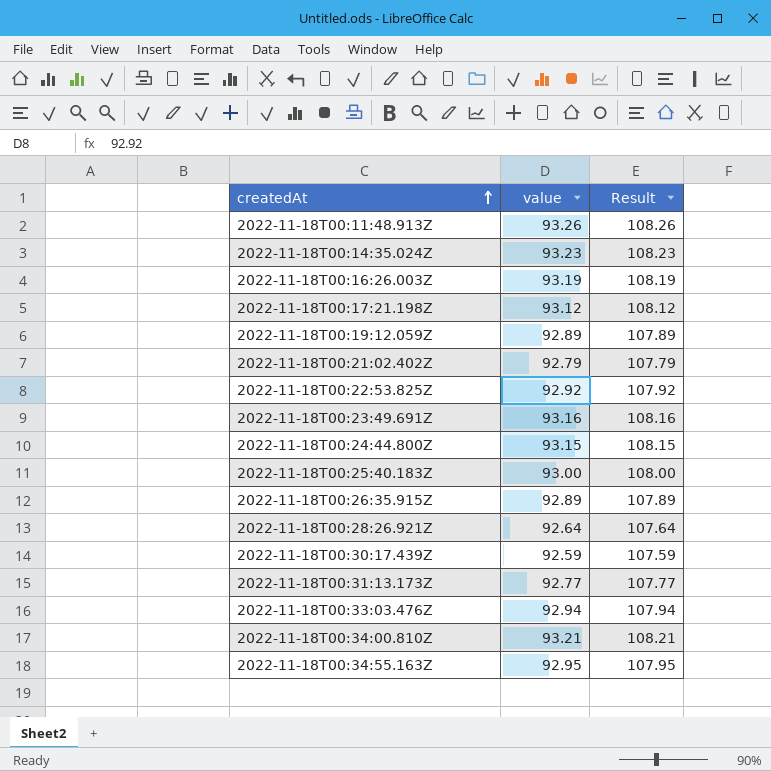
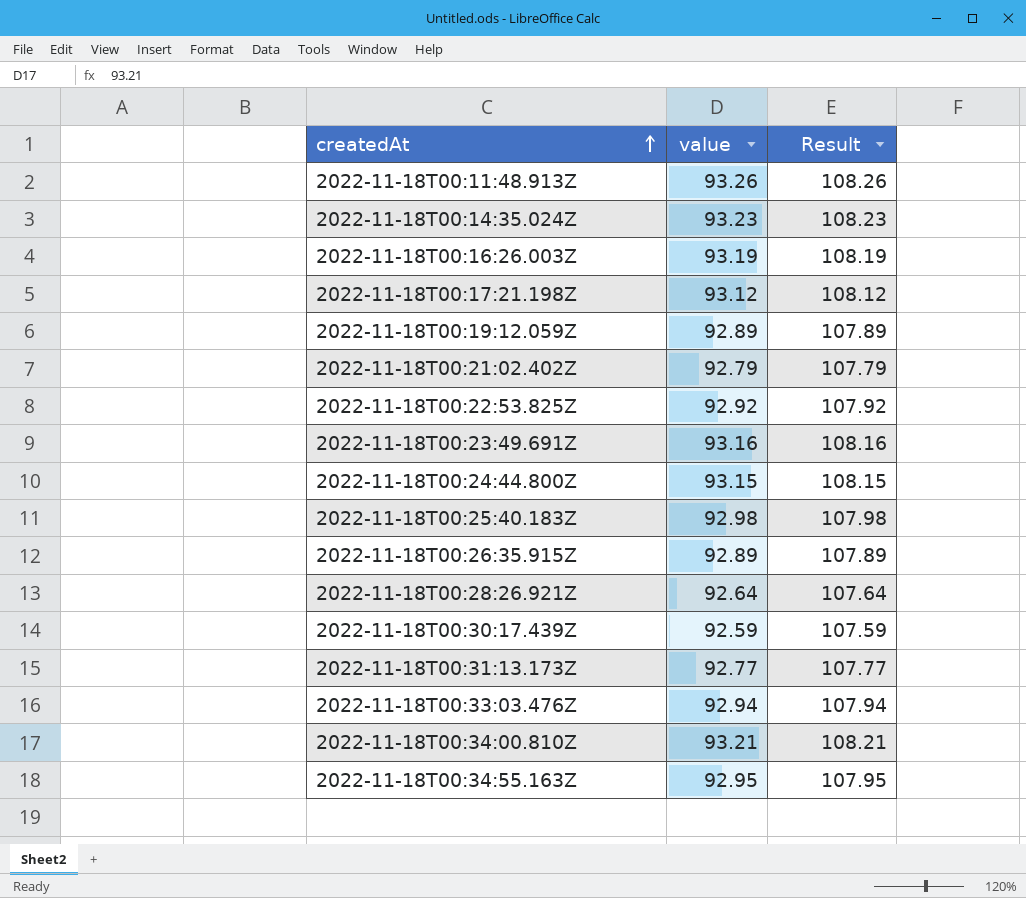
2022-11-18T00:25:40.183Z | value: 93.00 -> 92.98
2022-11-18T00:25:40.183Z | Result: 108.00 -> 107.98

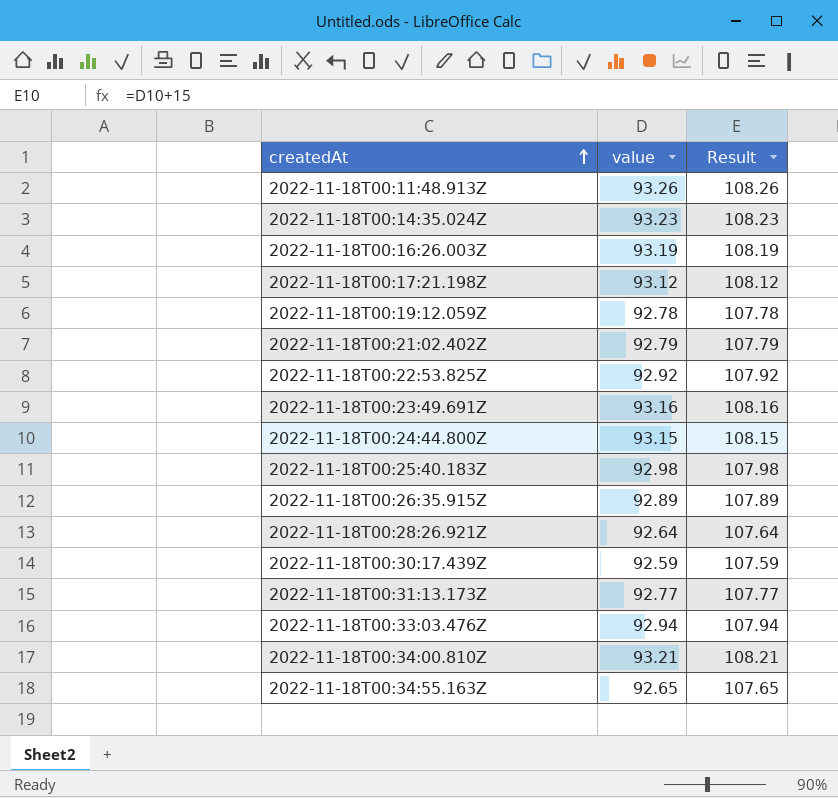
2022-11-18T00:19:12.059Z | value: 92.89 -> 92.78
2022-11-18T00:19:12.059Z | Result: 107.89 -> 107.78
2022-11-18T00:34:55.163Z | value: 92.95 -> 92.65
2022-11-18T00:34:55.163Z | Result: 107.95 -> 107.65

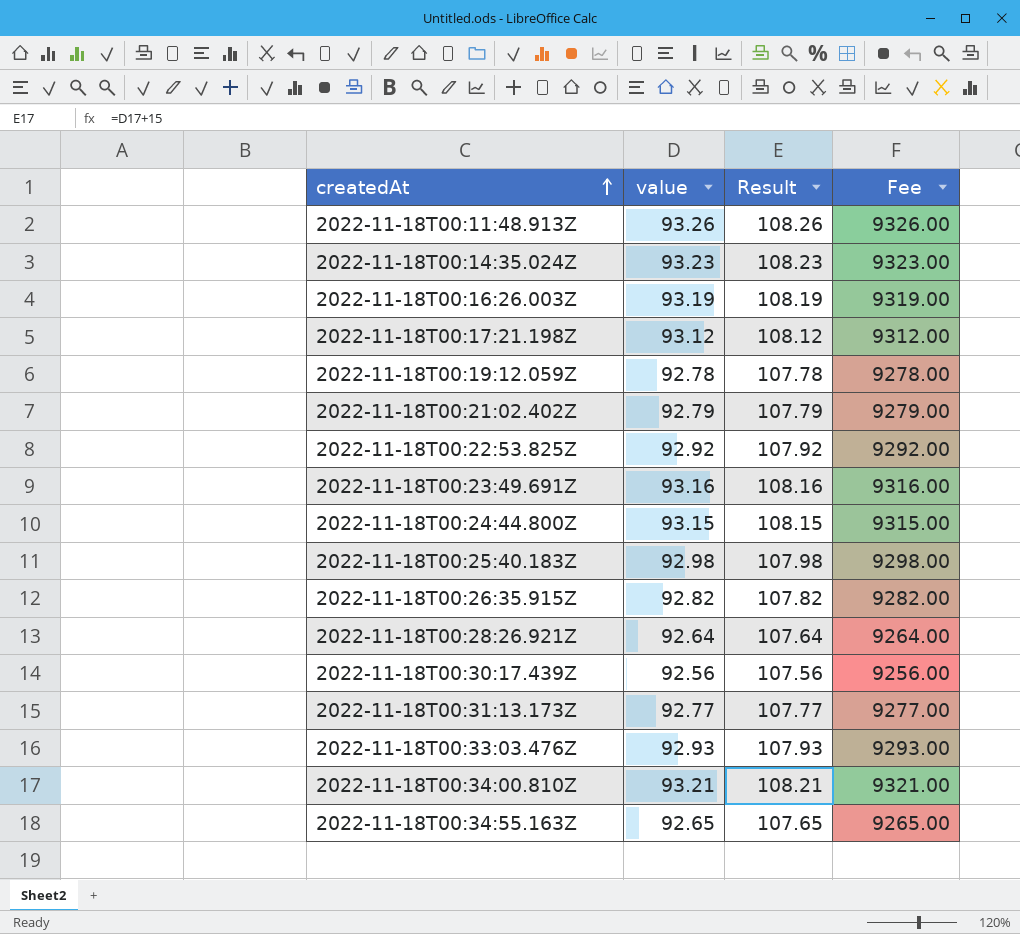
column Fee | formula: none -> [value] * 100
2022-11-18T00:26:35.915Z | value: 92.89 -> 92.82
2022-11-18T00:26:35.915Z | Result: 107.89 -> 107.82
2022-11-18T00:30:17.439Z | value: 92.59 -> 92.56
2022-11-18T00:30:17.439Z | Result: 107.59 -> 107.56
2022-11-18T00:33:03.476Z | value: 92.94 -> 92.93
2022-11-18T00:33:03.476Z | Result: 107.94 -> 107.93

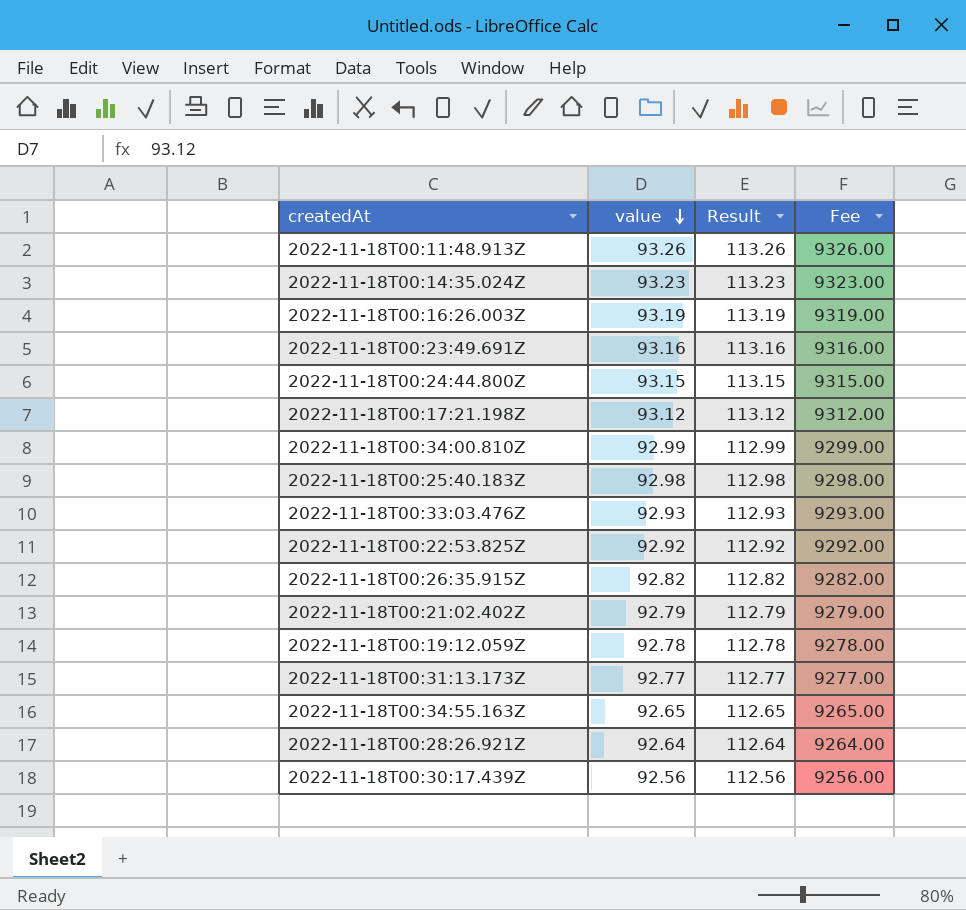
row order: createdAt ascending -> value descending
column Result | formula: [value] + 15 -> [value] + 20
2022-11-18T00:34:00.810Z | value: 93.21 -> 92.99
2022-11-18T00:34:00.810Z | Fee: 9321.00 -> 9299.00

